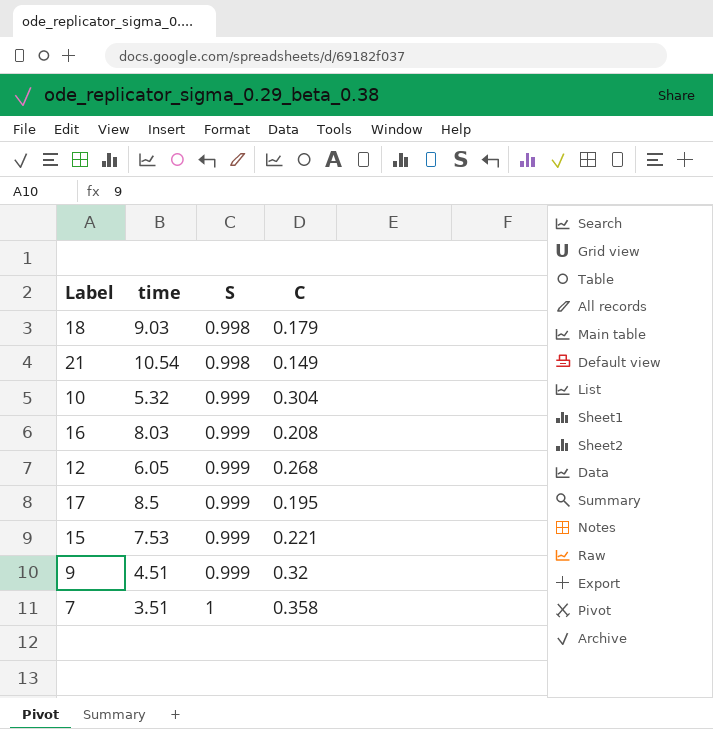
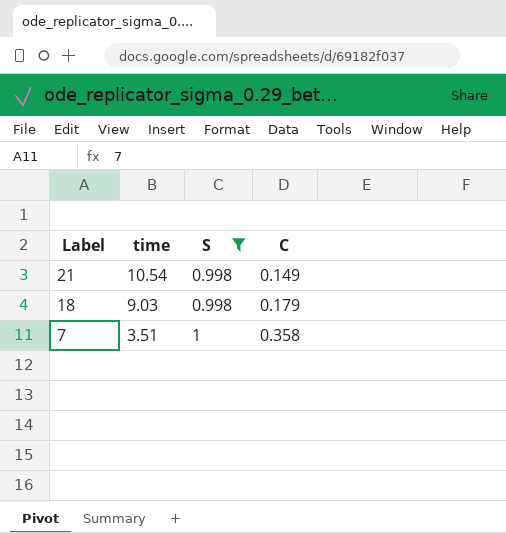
filter: none -> S != 0.999
row order: S ascending -> Label descending

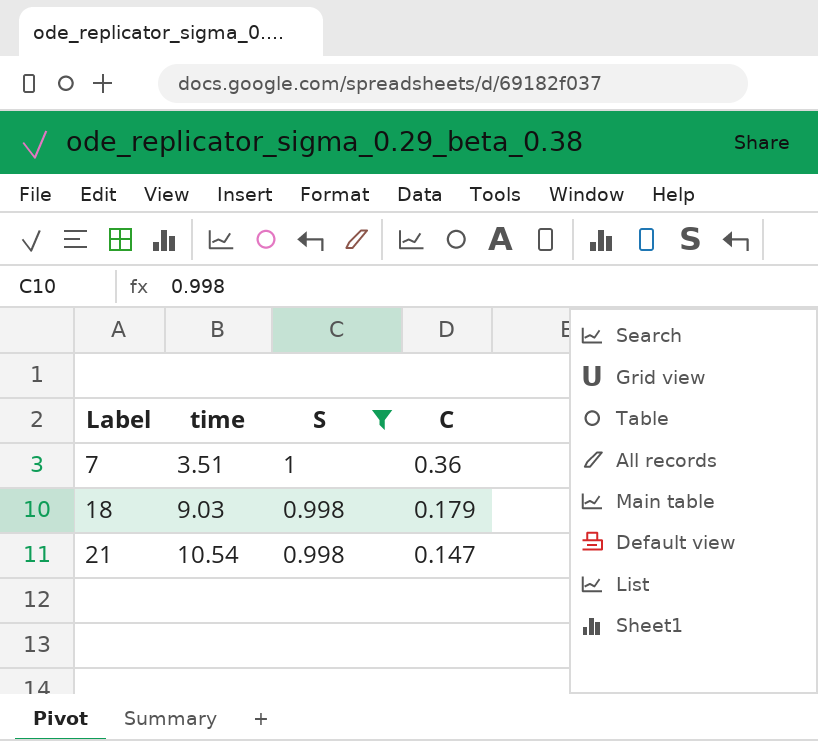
row order: Label descending -> Label ascending
7 | C: 0.358 -> 0.36
21 | C: 0.149 -> 0.147

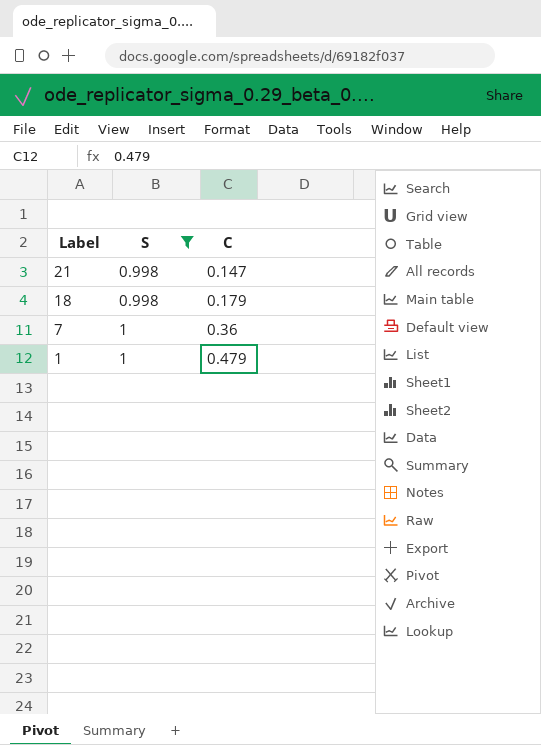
row order: Label ascending -> Label descending
column time | position: 2 -> none
row 1: none -> 1 | 0.479

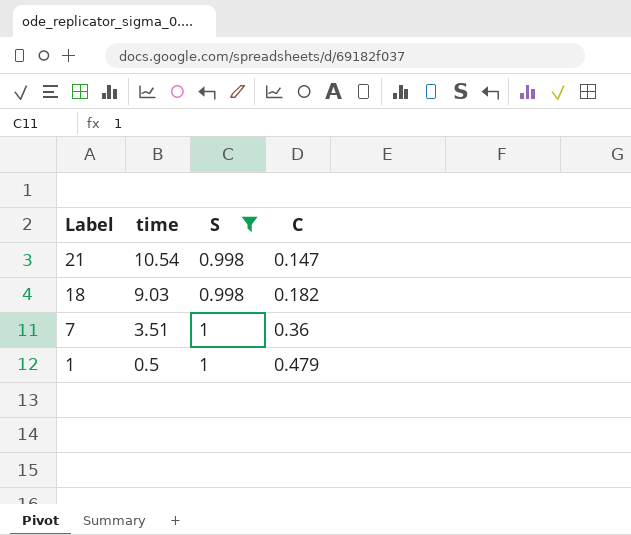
column time | position: none -> 2
18 | C: 0.179 -> 0.182

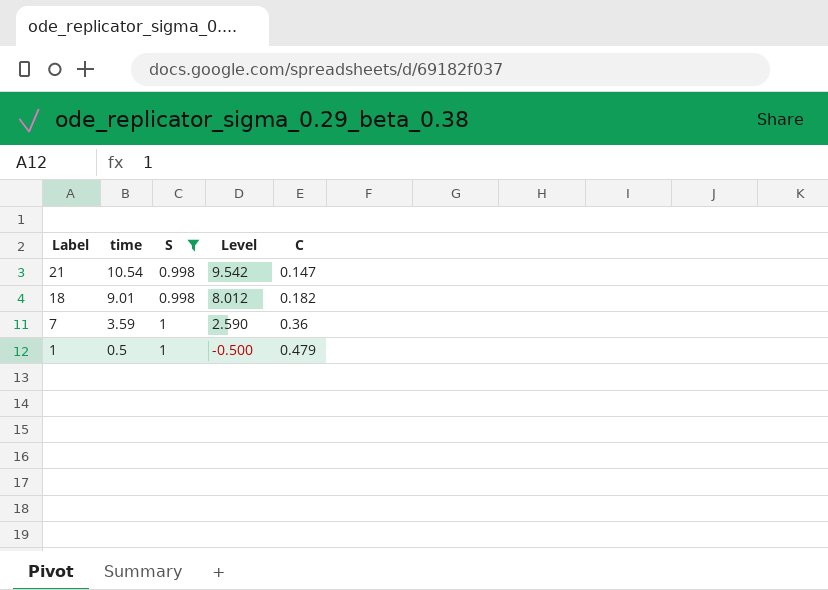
column Level | formula: none -> [time] - [S]
18 | time: 9.03 -> 9.01
7 | time: 3.51 -> 3.59

